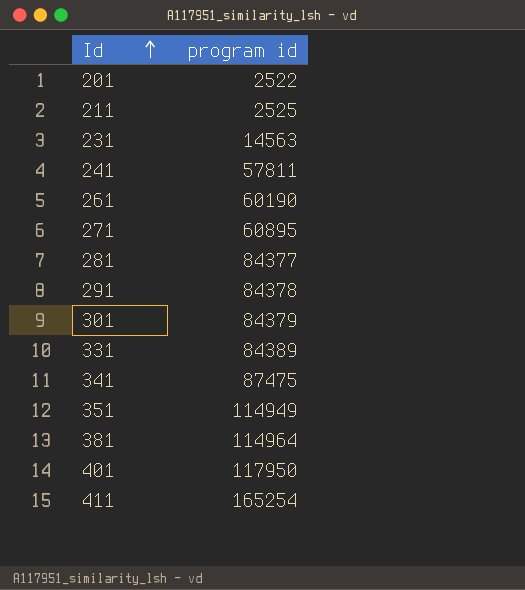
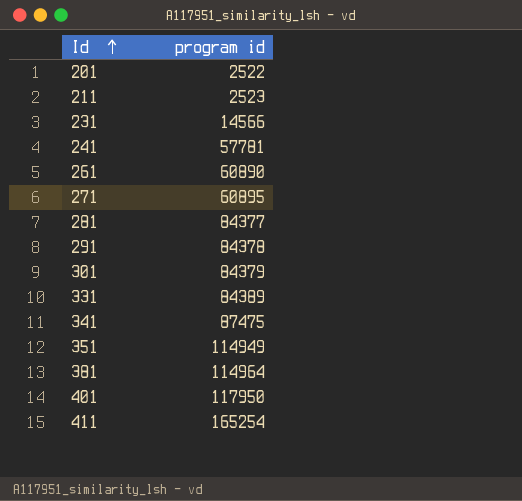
211 | program id: 2525 -> 2523
231 | program id: 14563 -> 14566
241 | program id: 57811 -> 57781
261 | program id: 60190 -> 60890

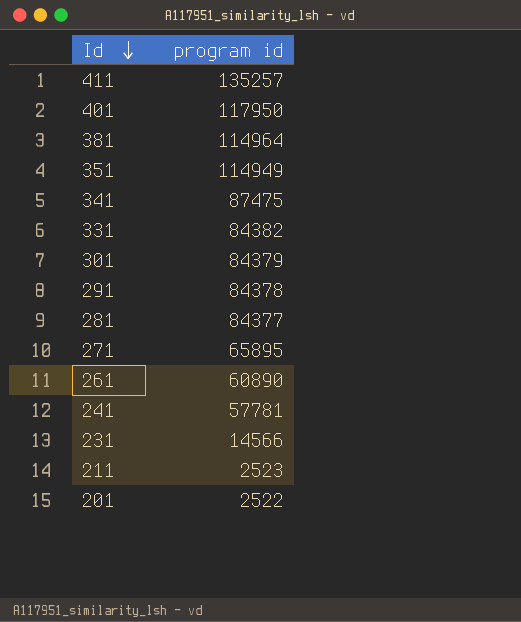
row order: Id ascending -> Id descending
411 | program id: 165254 -> 135257
331 | program id: 84389 -> 84382
271 | program id: 60895 -> 65895

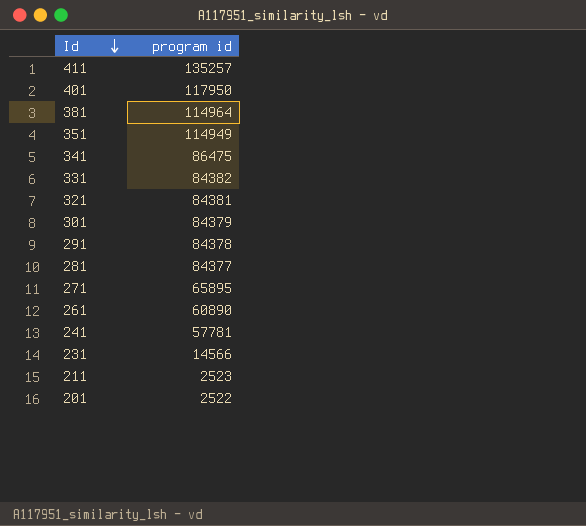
341 | program id: 87475 -> 86475
row 321: none -> 84381

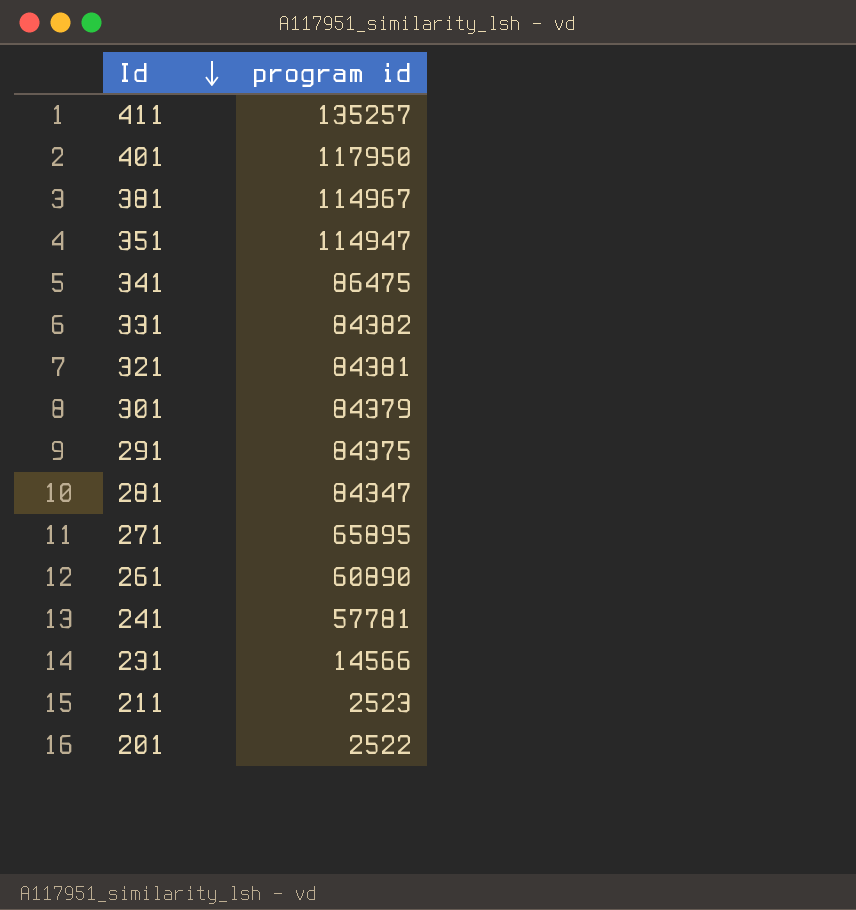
381 | program id: 114964 -> 114967
351 | program id: 114949 -> 114947
291 | program id: 84378 -> 84375
281 | program id: 84377 -> 84347

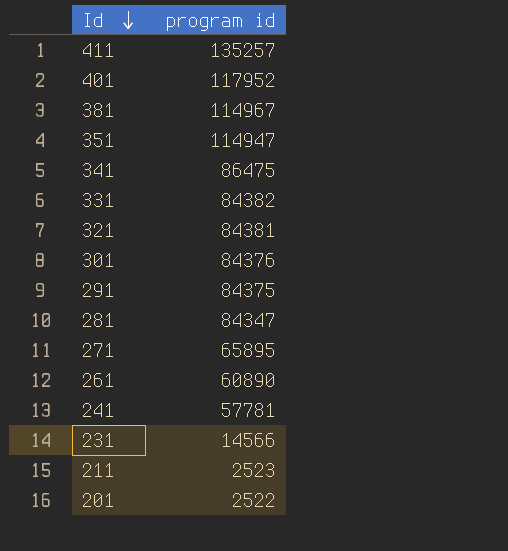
401 | program id: 117950 -> 117952
301 | program id: 84379 -> 84376

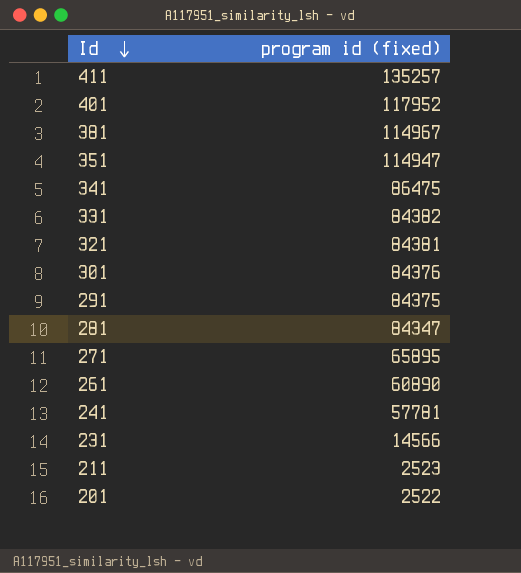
column name: program id -> program id (fixed)

